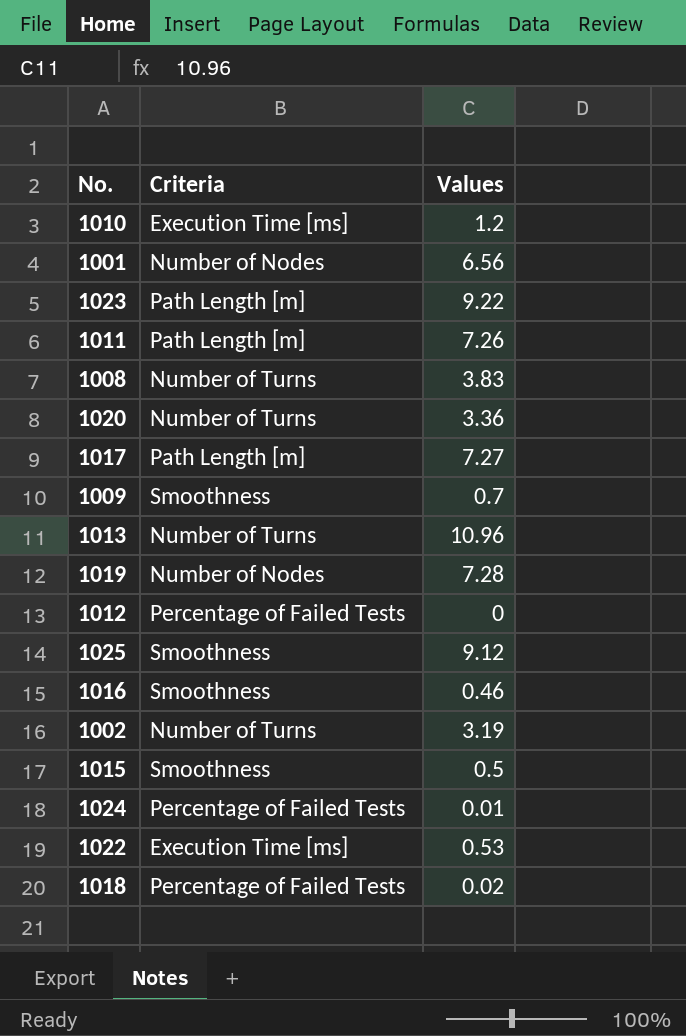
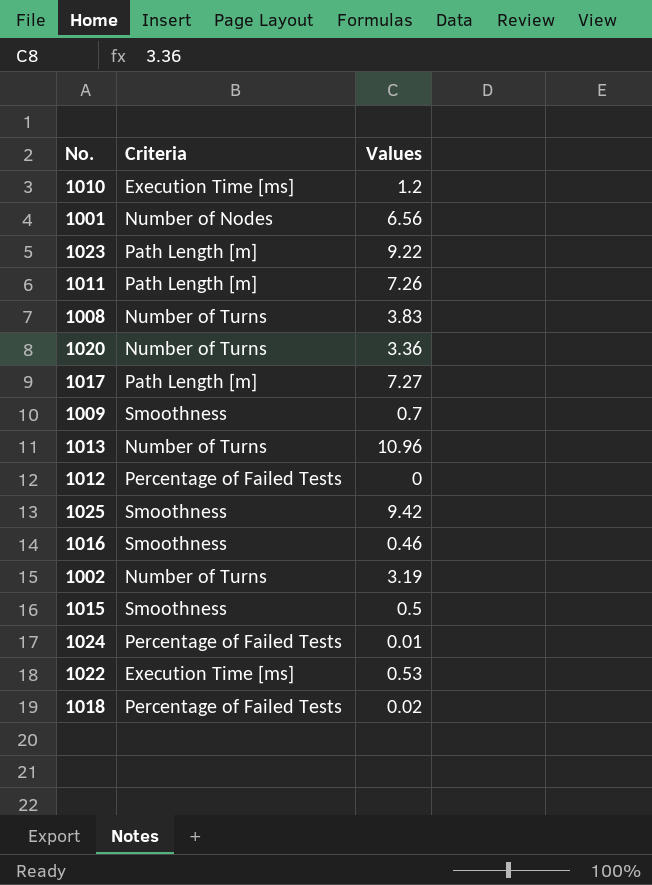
row 1019: Number of Nodes | 7.28 -> none
1025 | Values: 9.12 -> 9.42

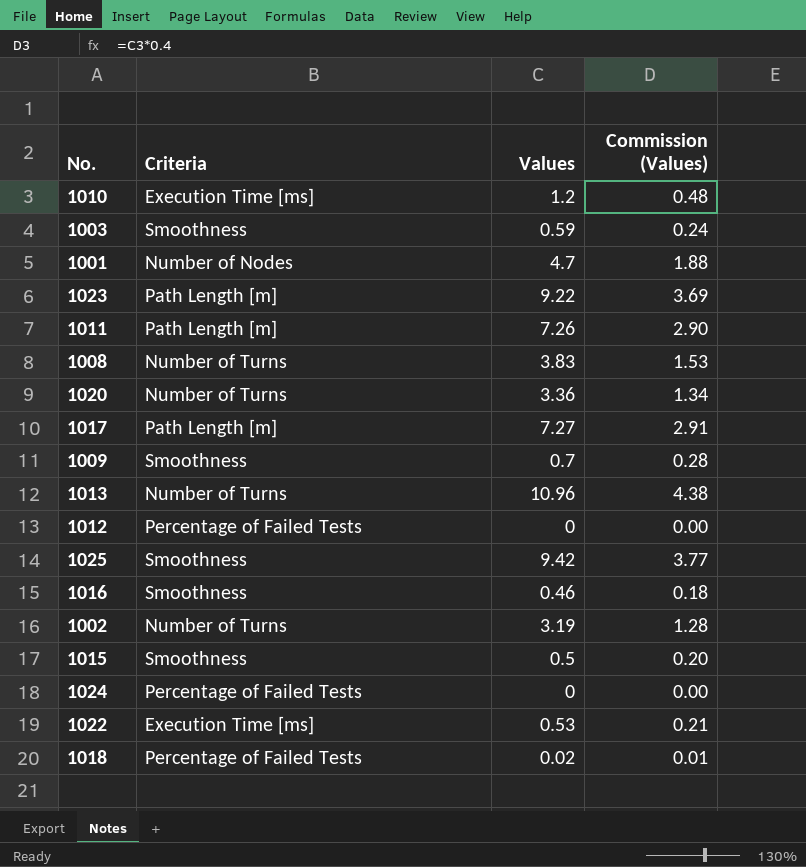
column Commission (Values) | formula: none -> [Values] * 0.4
row 1003: none -> Smoothness | 0.59 | 0.24
1001 | Values: 6.56 -> 4.7
1024 | Values: 0.01 -> 0

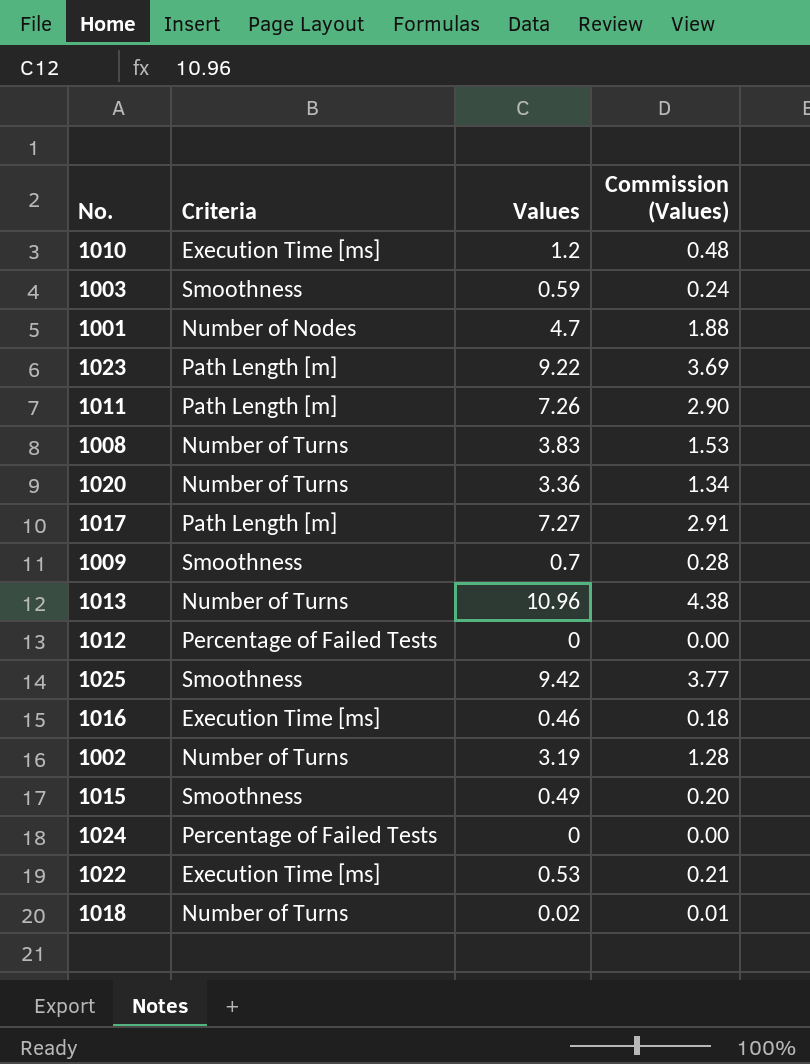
1016 | Criteria: Smoothness -> Execution Time [ms]
1015 | Values: 0.5 -> 0.49
1018 | Criteria: Percentage of Failed Tests -> Number of Turns

